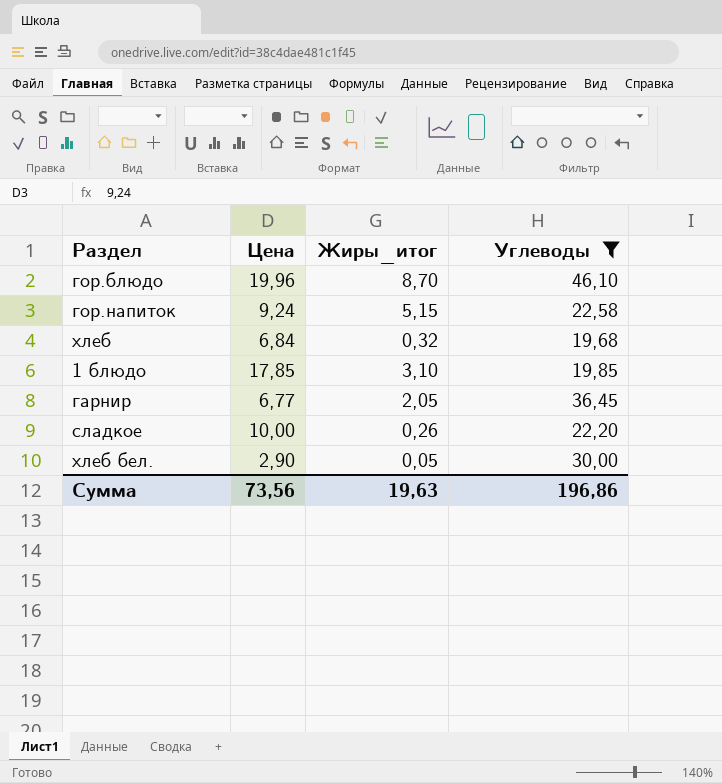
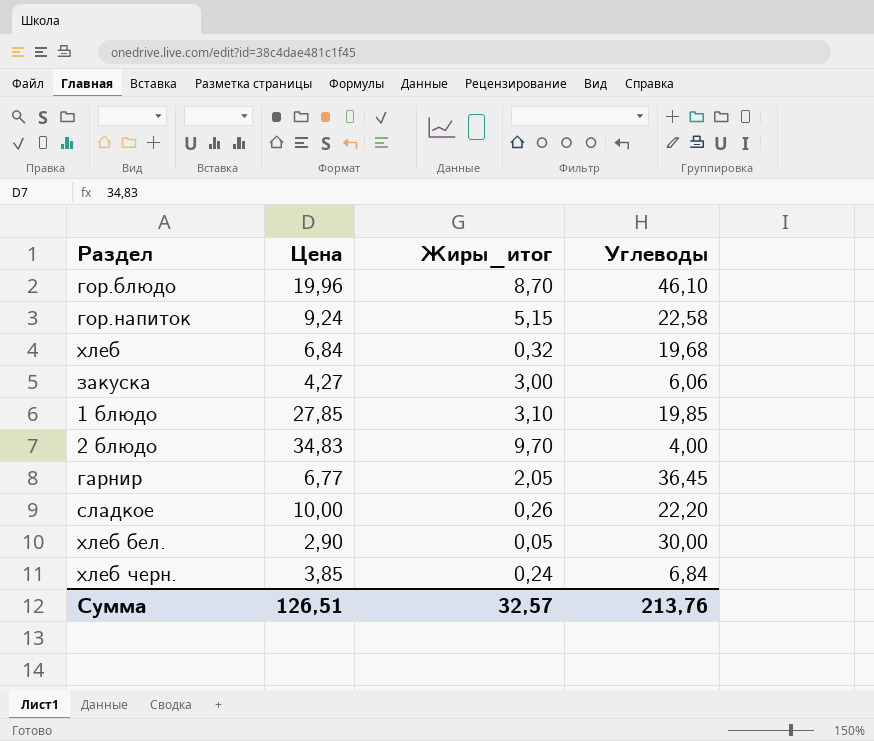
filter: Углеводы >= 19,68 -> none
1 блюдо | Цена: 17,85 -> 27,85
Сумма | Цена: 73,56 -> 126,51
Сумма | Жиры_итог: 19,63 -> 32,57
Сумма | Углеводы: 196,86 -> 213,76

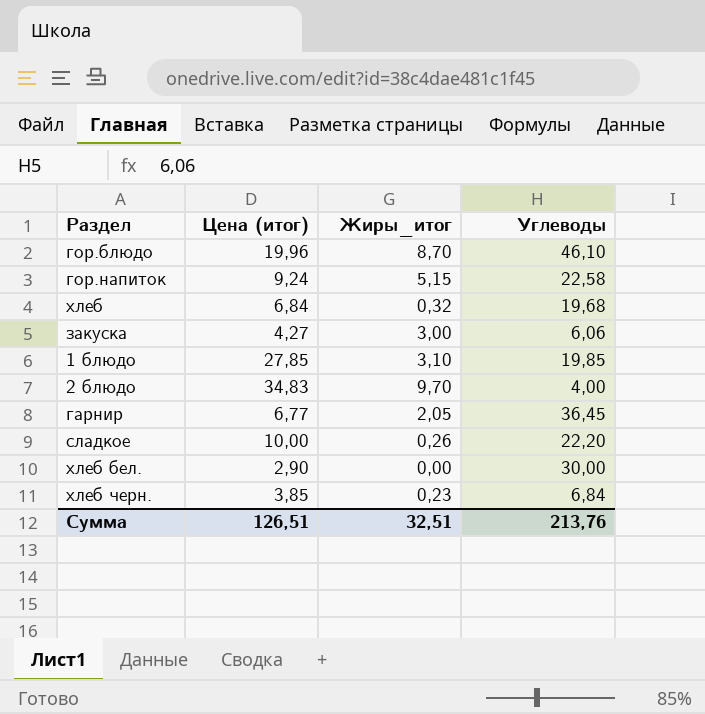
column name: Цена -> Цена (итог)
хлеб бел. | Жиры_итог: 0,05 -> 0,00
хлеб черн. | Жиры_итог: 0,24 -> 0,23
Сумма | Жиры_итог: 32,57 -> 32,51

